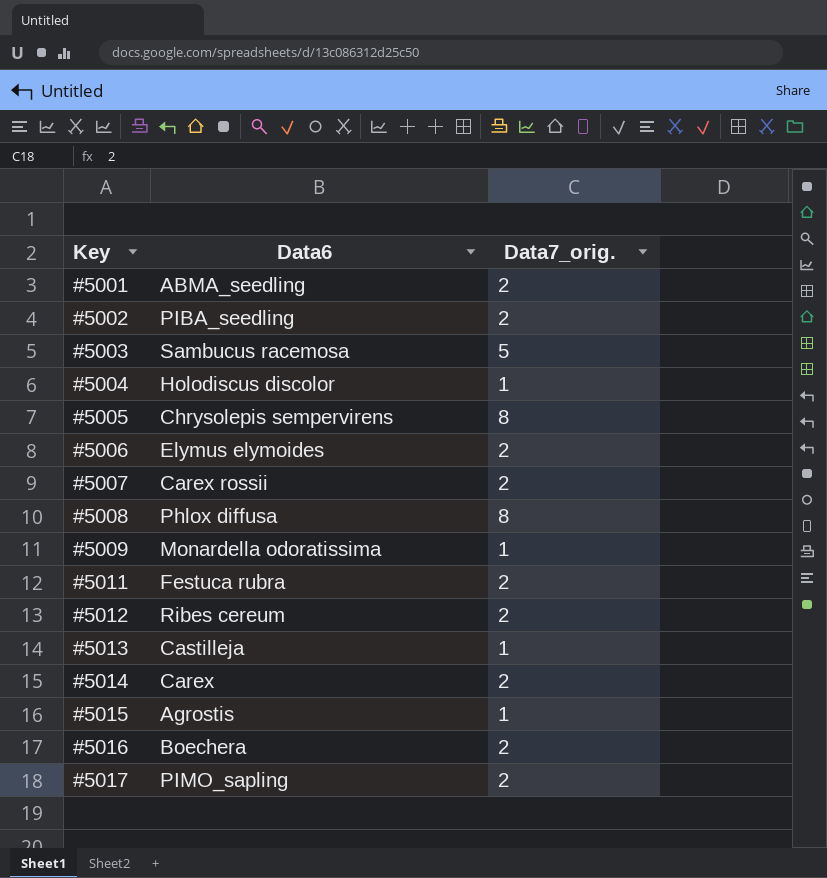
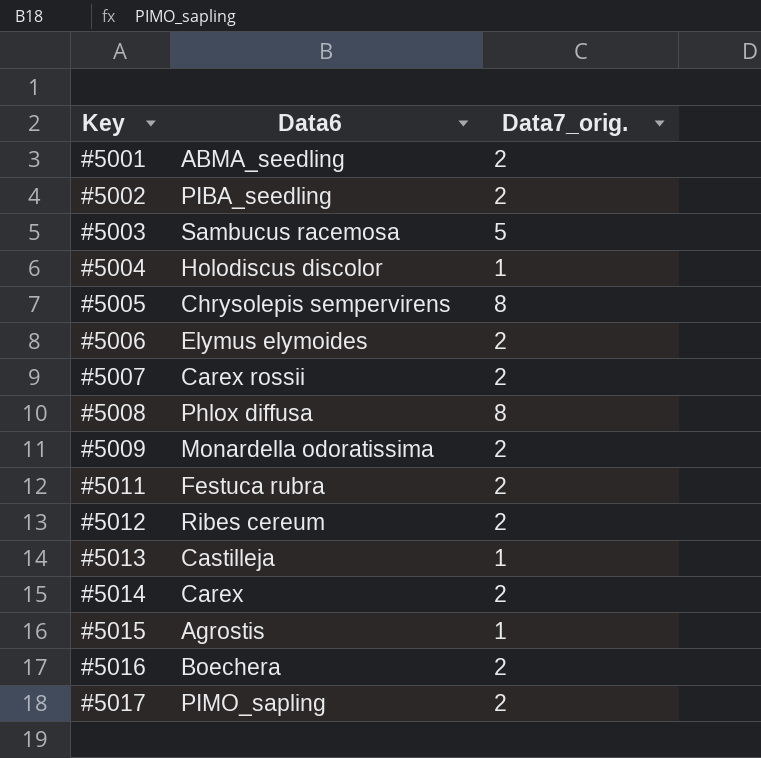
#5009 | Data7_orig.: 1 -> 2

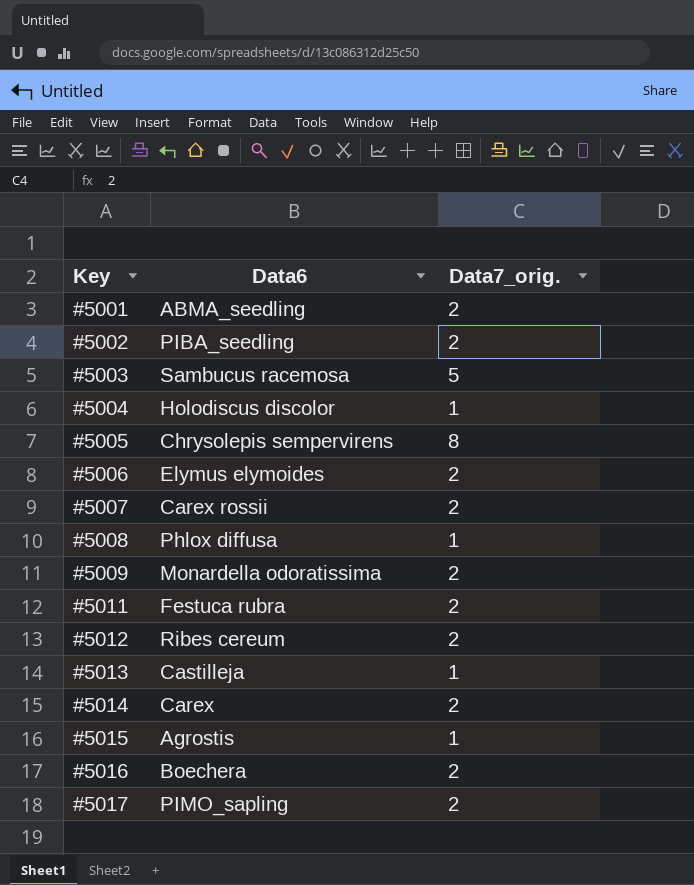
#5008 | Data7_orig.: 8 -> 1

